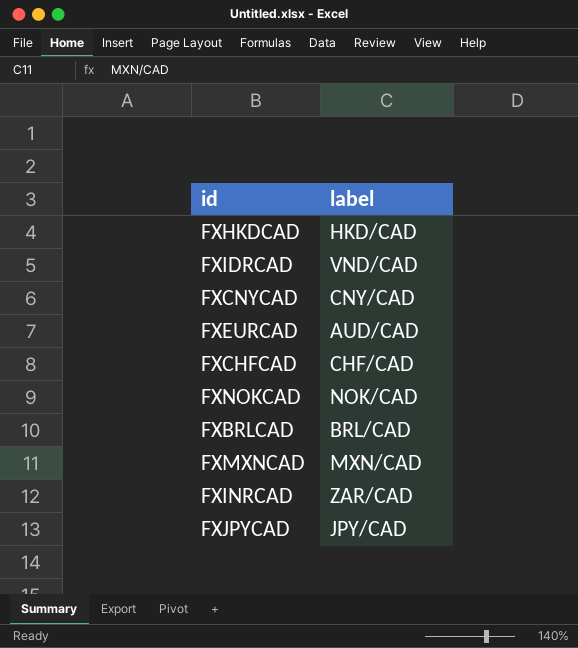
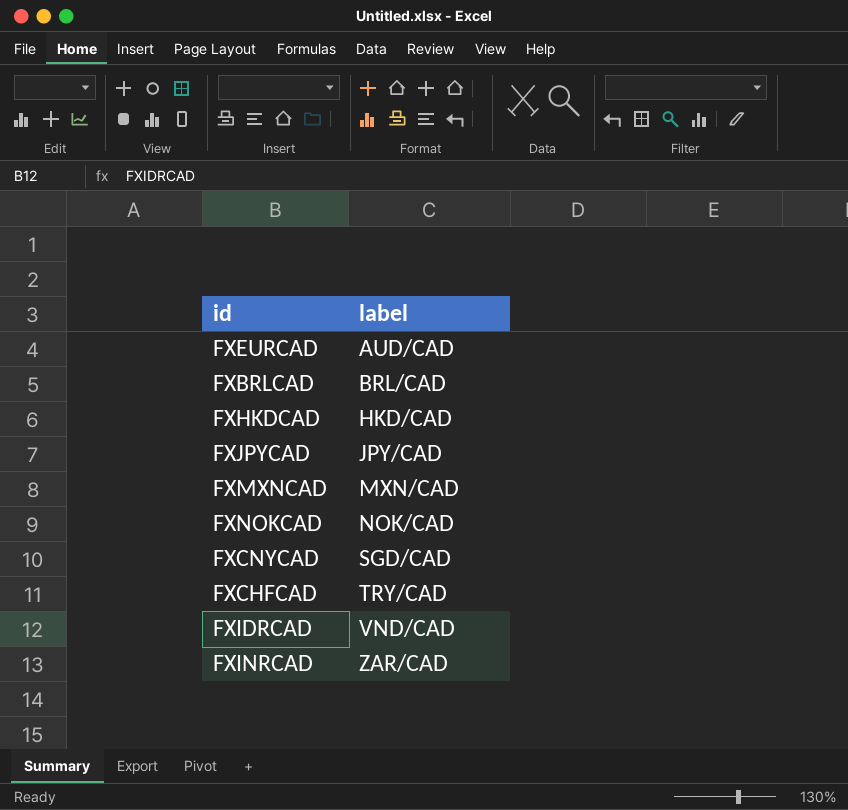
row order: none -> label ascending
FXCNYCAD | label: CNY/CAD -> SGD/CAD
FXCHFCAD | label: CHF/CAD -> TRY/CAD

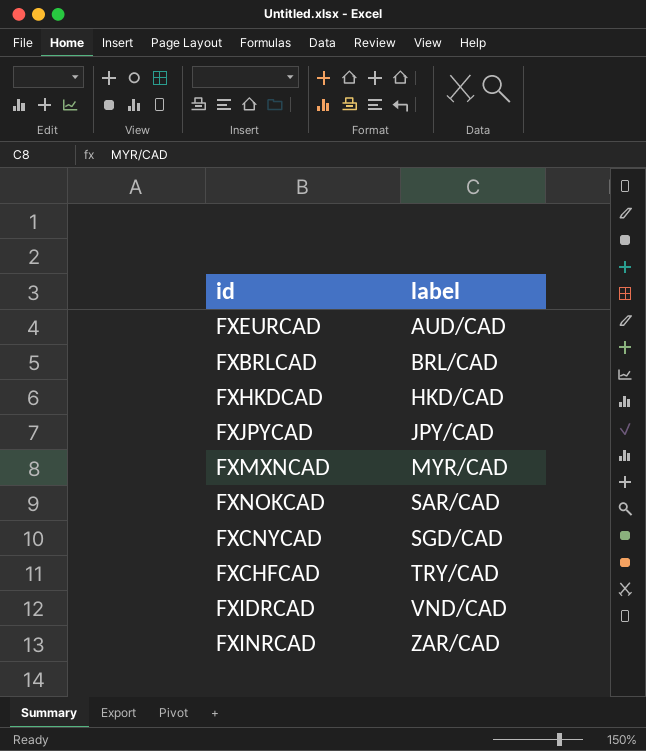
FXMXNCAD | label: MXN/CAD -> MYR/CAD
FXNOKCAD | label: NOK/CAD -> SAR/CAD

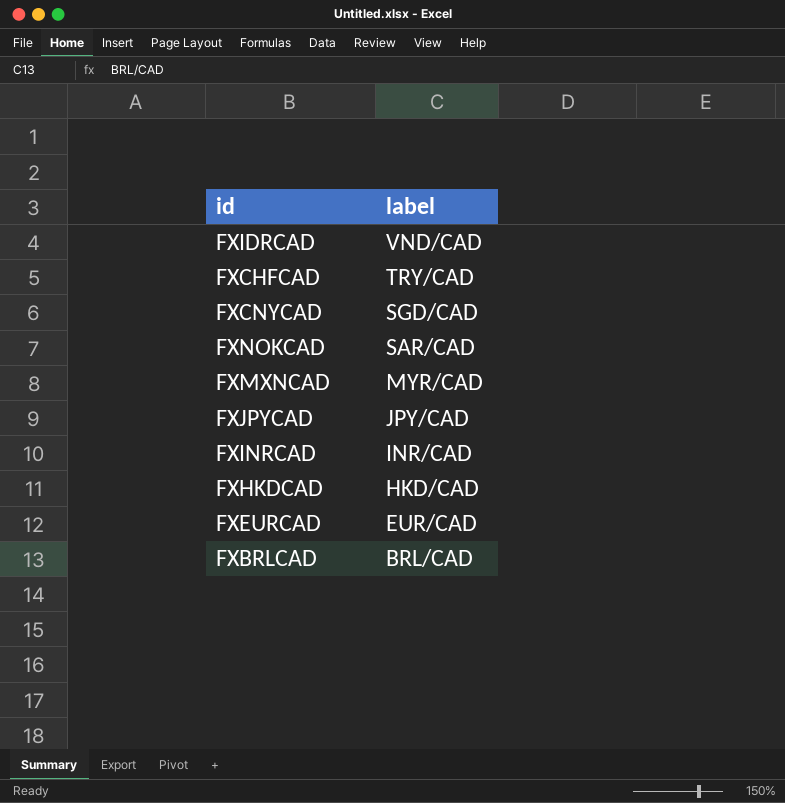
row order: label ascending -> label descending
FXINRCAD | label: ZAR/CAD -> INR/CAD
FXEURCAD | label: AUD/CAD -> EUR/CAD

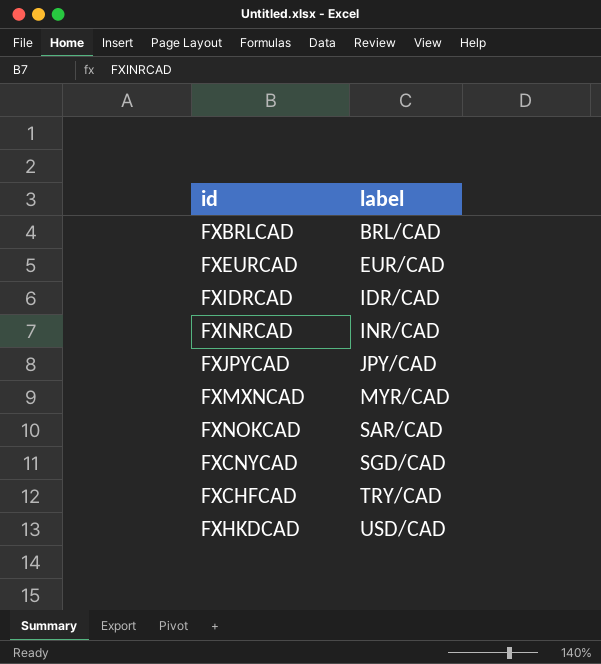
row order: label descending -> label ascending
FXIDRCAD | label: VND/CAD -> IDR/CAD
FXHKDCAD | label: HKD/CAD -> USD/CAD

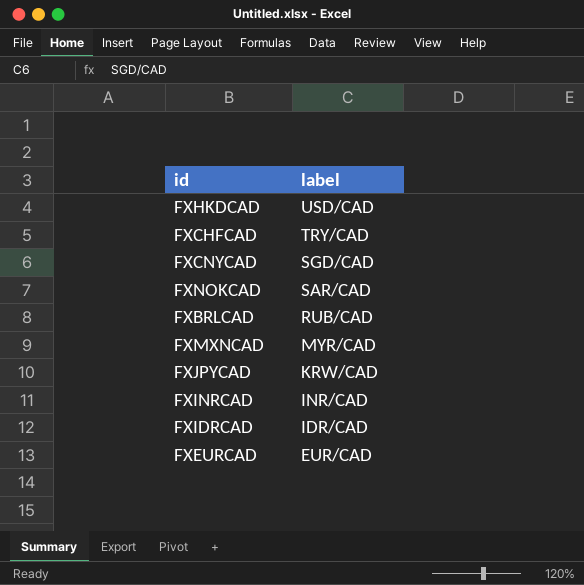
row order: label ascending -> label descending
FXBRLCAD | label: BRL/CAD -> RUB/CAD
FXJPYCAD | label: JPY/CAD -> KRW/CAD

